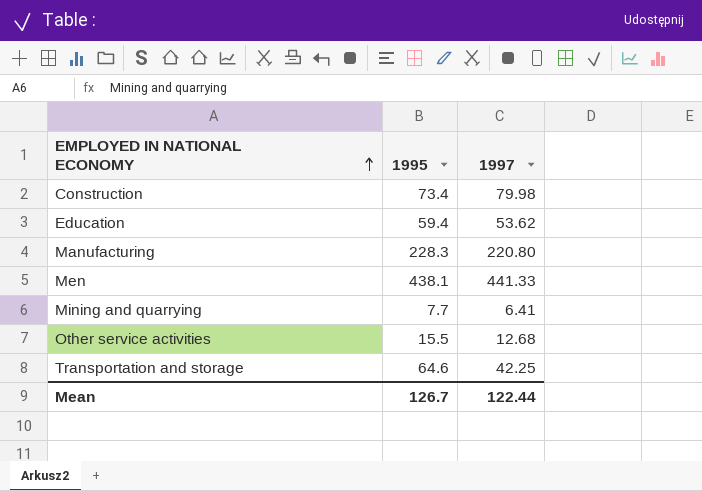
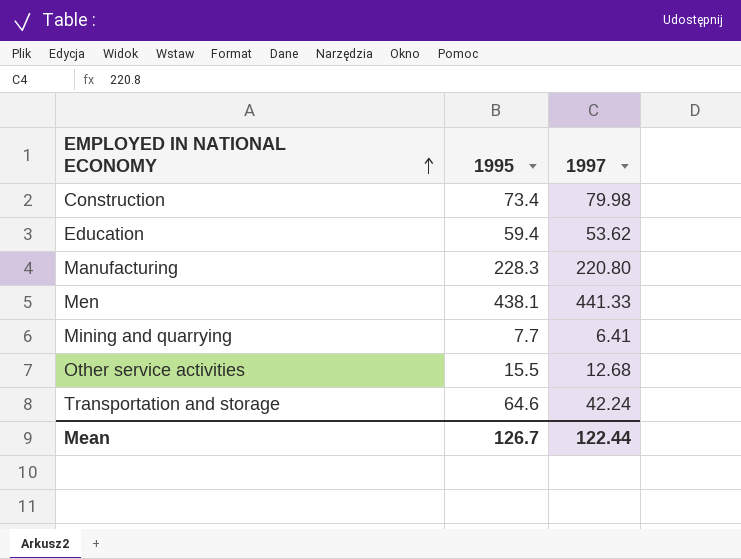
Transportation and storage | 1997: 42.25 -> 42.24

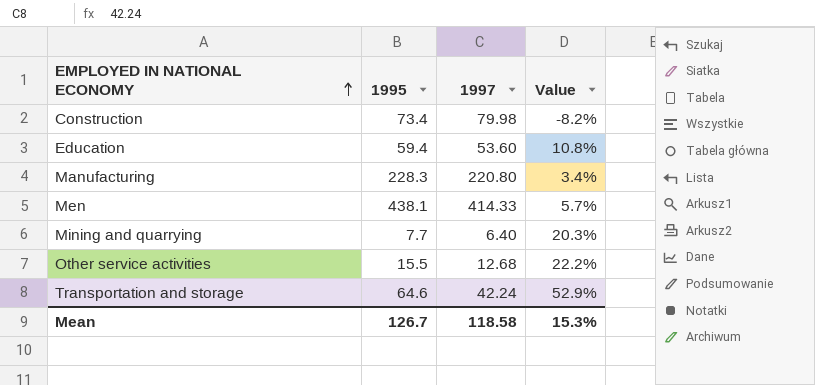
column Value | formula: none -> ([1995] - [1997]) / [1997]
Education | 1997: 53.62 -> 53.60
Men | 1997: 441.33 -> 414.33
Mining and quarrying | 1997: 6.41 -> 6.40
Mean | 1997: 122.44 -> 118.58

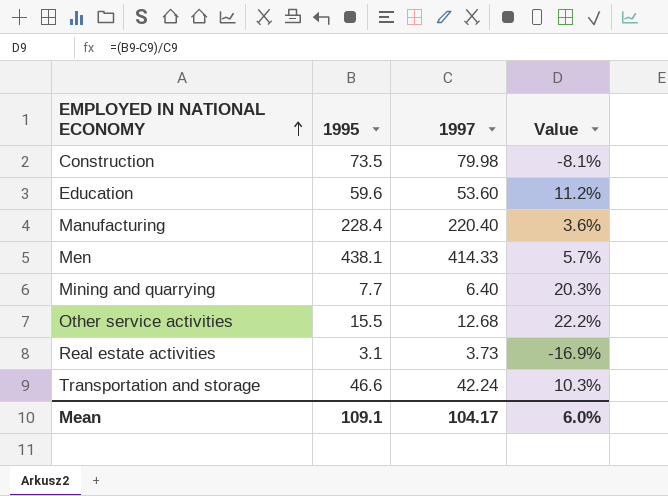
Construction | 1995: 73.4 -> 73.5
Construction | Value: -8.2% -> -8.1%
Education | 1995: 59.4 -> 59.6
Education | Value: 10.8% -> 11.2%
Manufacturing | 1995: 228.3 -> 228.4
Manufacturing | 1997: 220.80 -> 220.40
Manufacturing | Value: 3.4% -> 3.6%
row Real estate activities: none -> 3.1 | 3.73 | -16.9%
Transportation and storage | 1995: 64.6 -> 46.6
Transportation and storage | Value: 52.9% -> 10.3%
Mean | 1995: 126.7 -> 109.1
Mean | 1997: 118.58 -> 104.17
Mean | Value: 15.3% -> 6.0%

